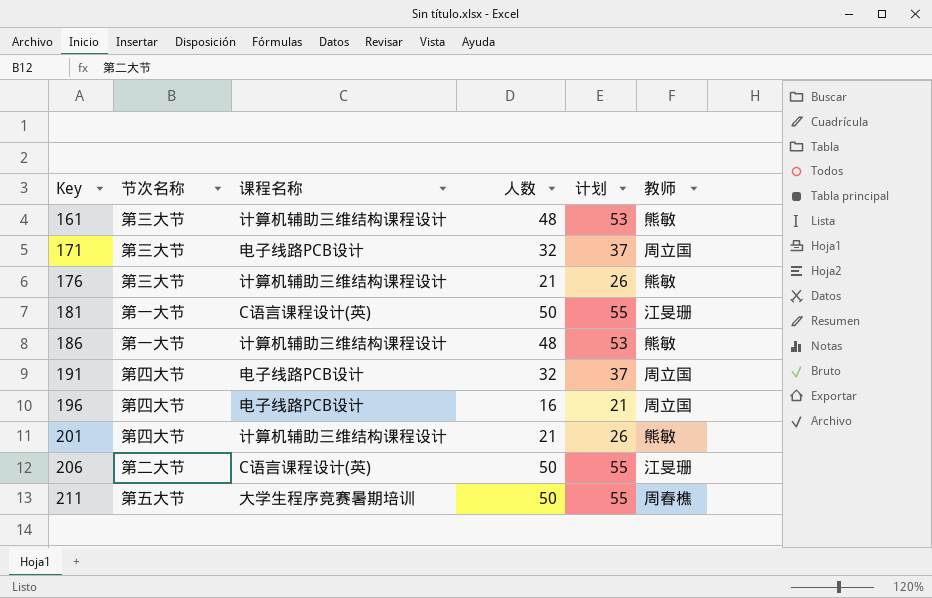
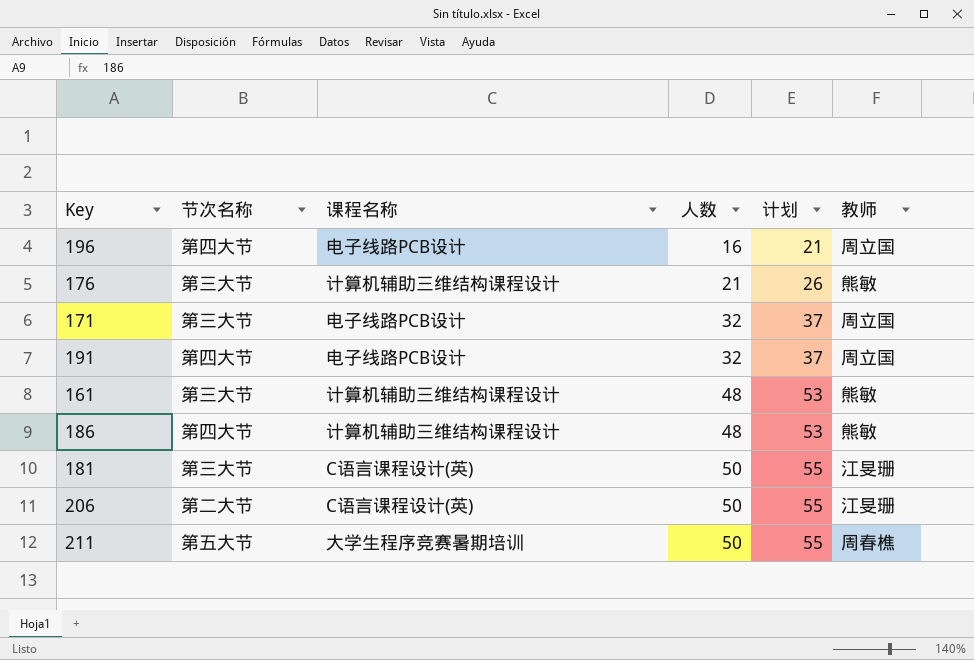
row order: Key ascending -> 人数 ascending
row 201: 第四大节 | 计算机辅助三维结构课程设计 | 21 | 26 | 熊敏 -> none
186 | 节次名称: 第一大节 -> 第四大节
181 | 节次名称: 第一大节 -> 第三大节

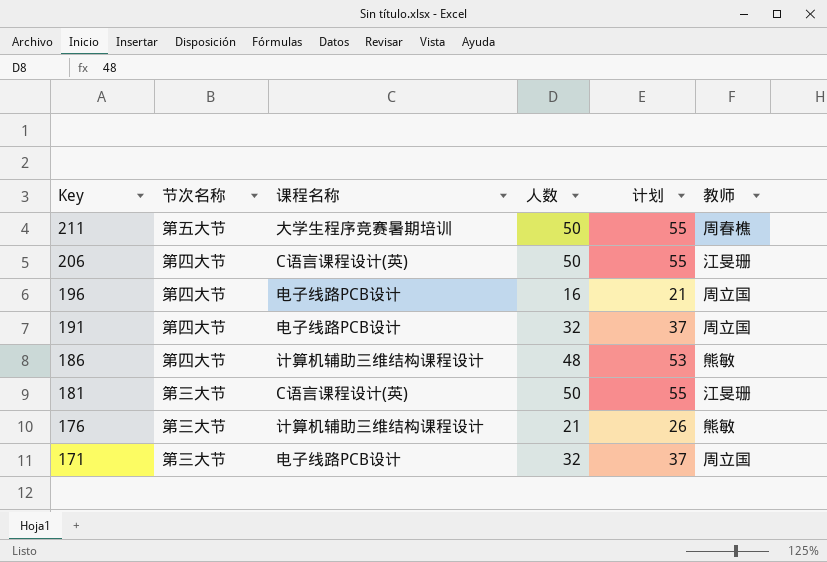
row order: 人数 ascending -> Key descending
row 161: 第三大节 | 计算机辅助三维结构课程设计 | 48 | 53 | 熊敏 -> none
206 | 节次名称: 第二大节 -> 第四大节

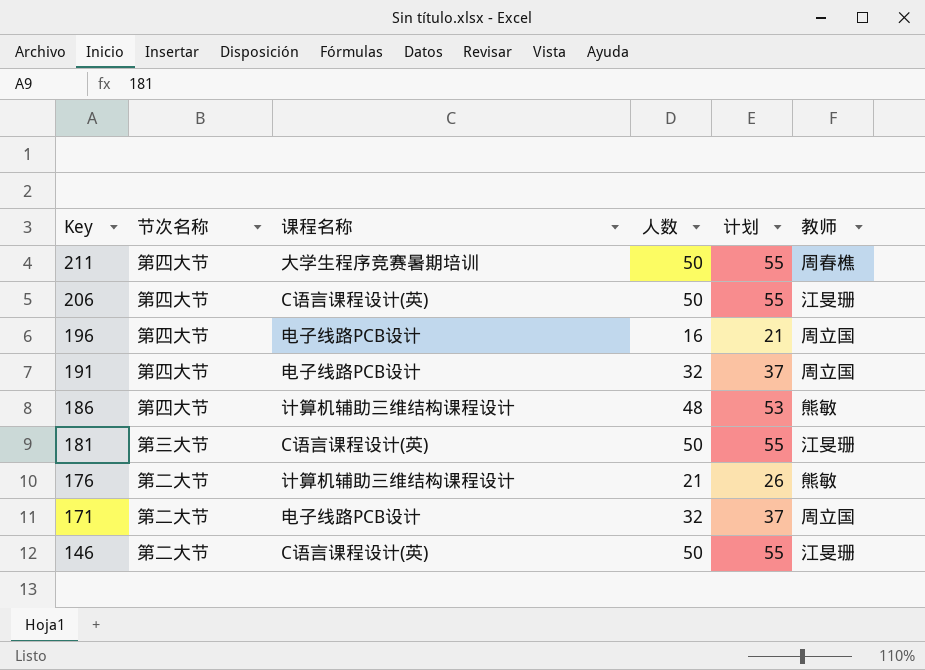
211 | 节次名称: 第五大节 -> 第四大节
176 | 节次名称: 第三大节 -> 第二大节
171 | 节次名称: 第三大节 -> 第二大节
row 146: none -> 第二大节 | C语言课程设计(英) | 50 | 55 | 江旻珊

